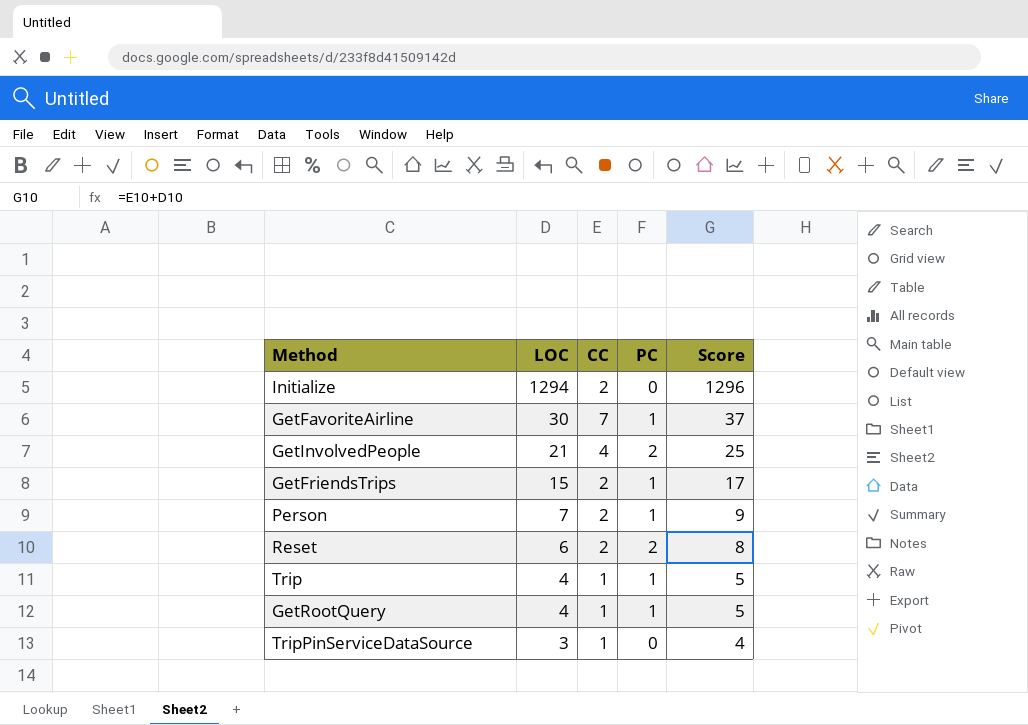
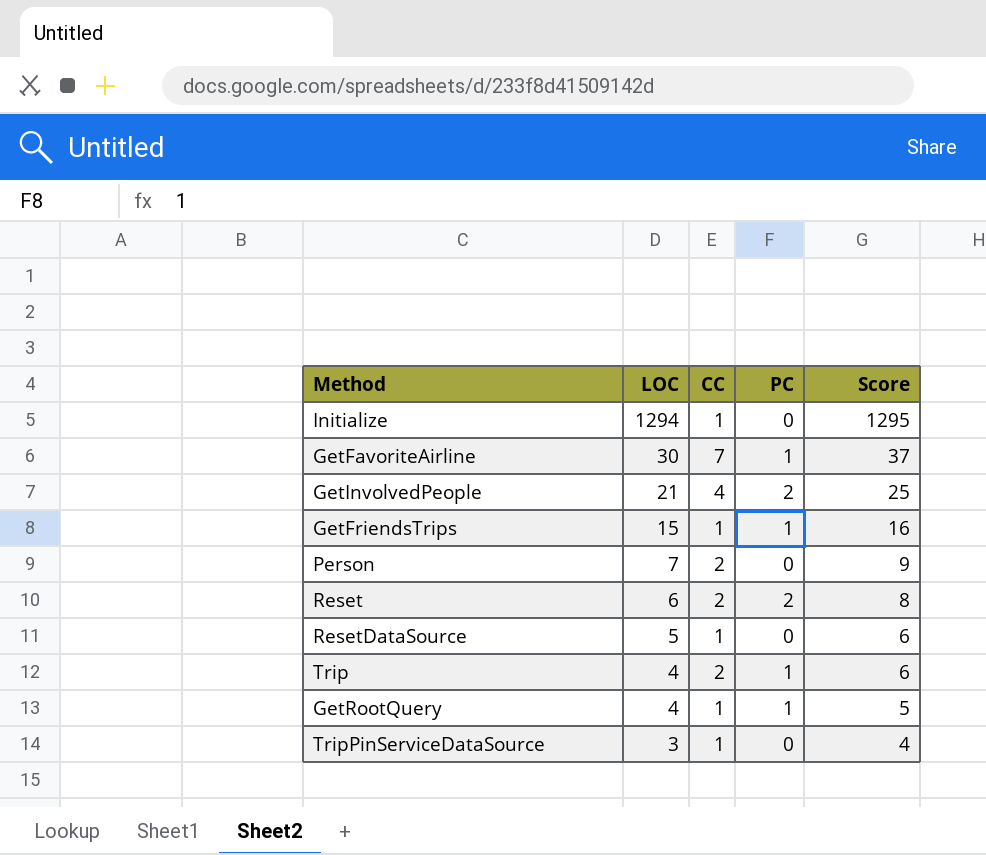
Initialize | CC: 2 -> 1
Initialize | Score: 1296 -> 1295
GetFriendsTrips | CC: 2 -> 1
GetFriendsTrips | Score: 17 -> 16
Person | PC: 1 -> 0
row ResetDataSource: none -> 5 | 1 | 0 | 6
Trip | CC: 1 -> 2
Trip | Score: 5 -> 6

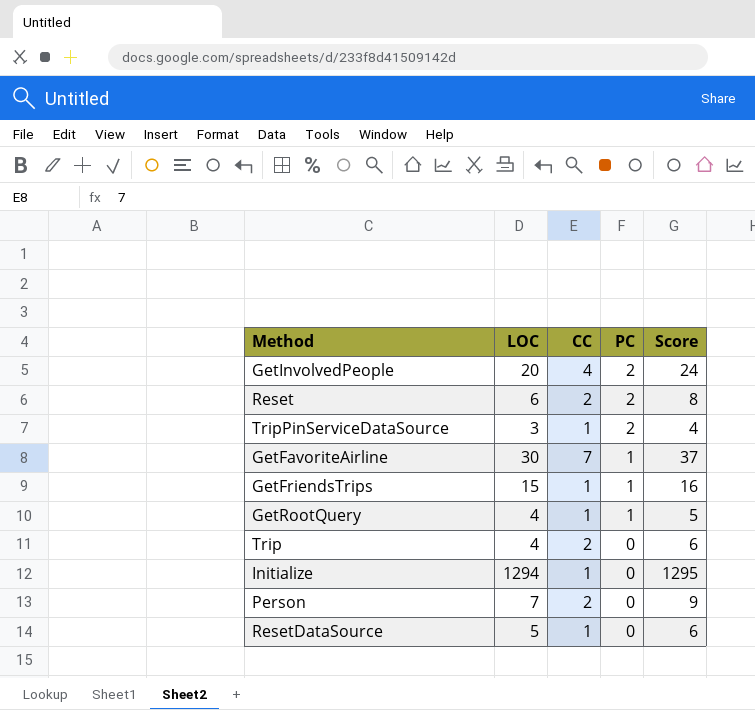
row order: LOC descending -> PC descending
GetInvolvedPeople | LOC: 21 -> 20
GetInvolvedPeople | Score: 25 -> 24
TripPinServiceDataSource | PC: 0 -> 2
Trip | PC: 1 -> 0

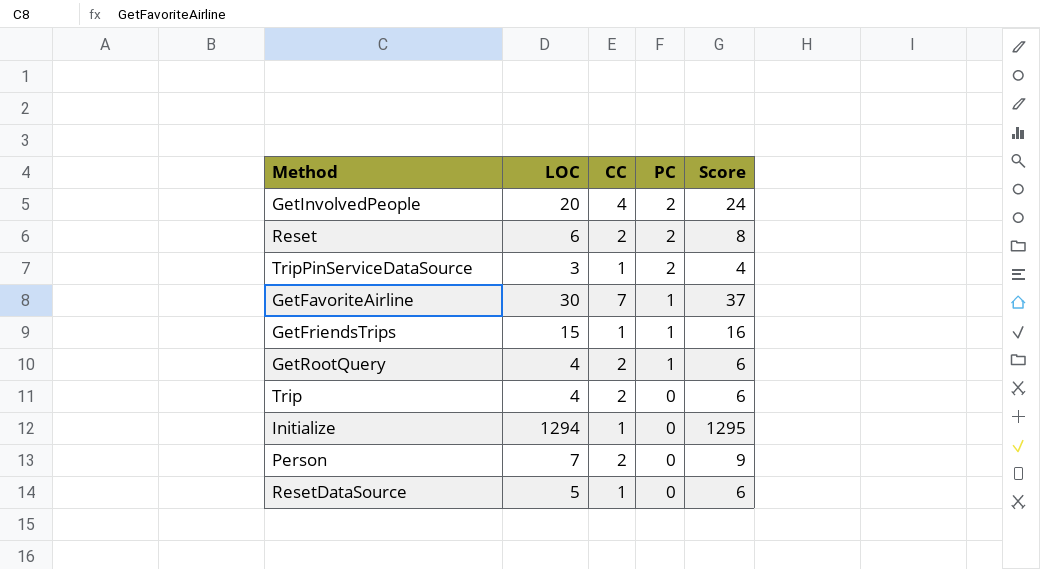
GetRootQuery | CC: 1 -> 2
GetRootQuery | Score: 5 -> 6

